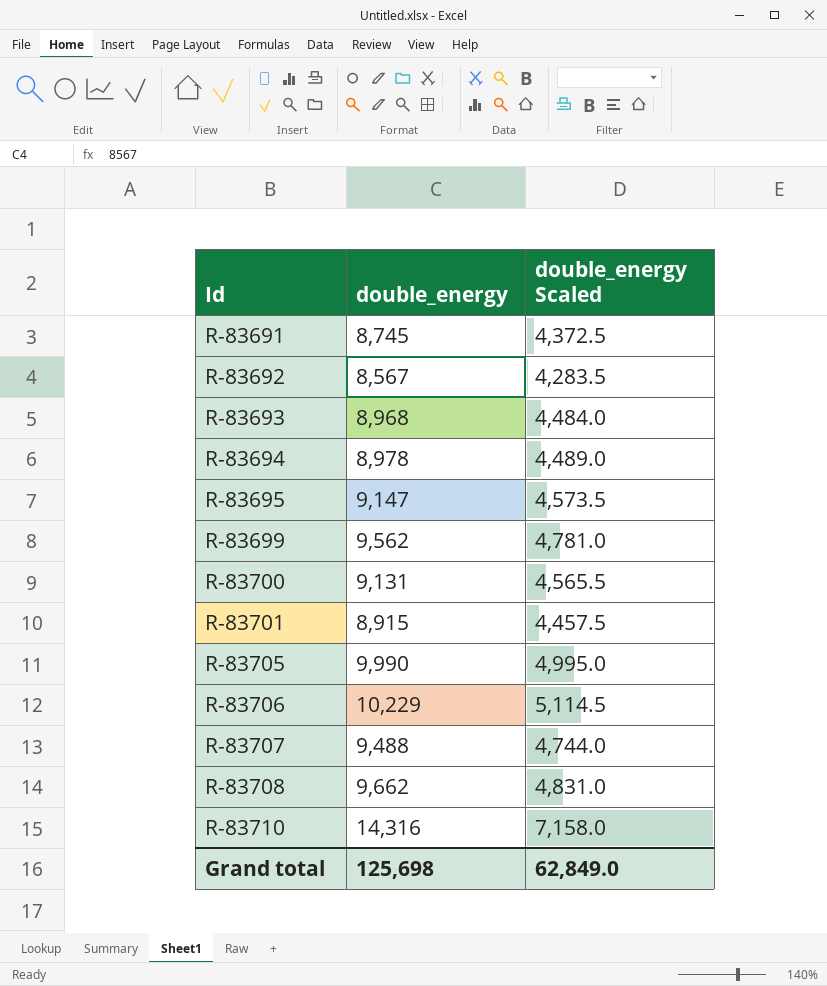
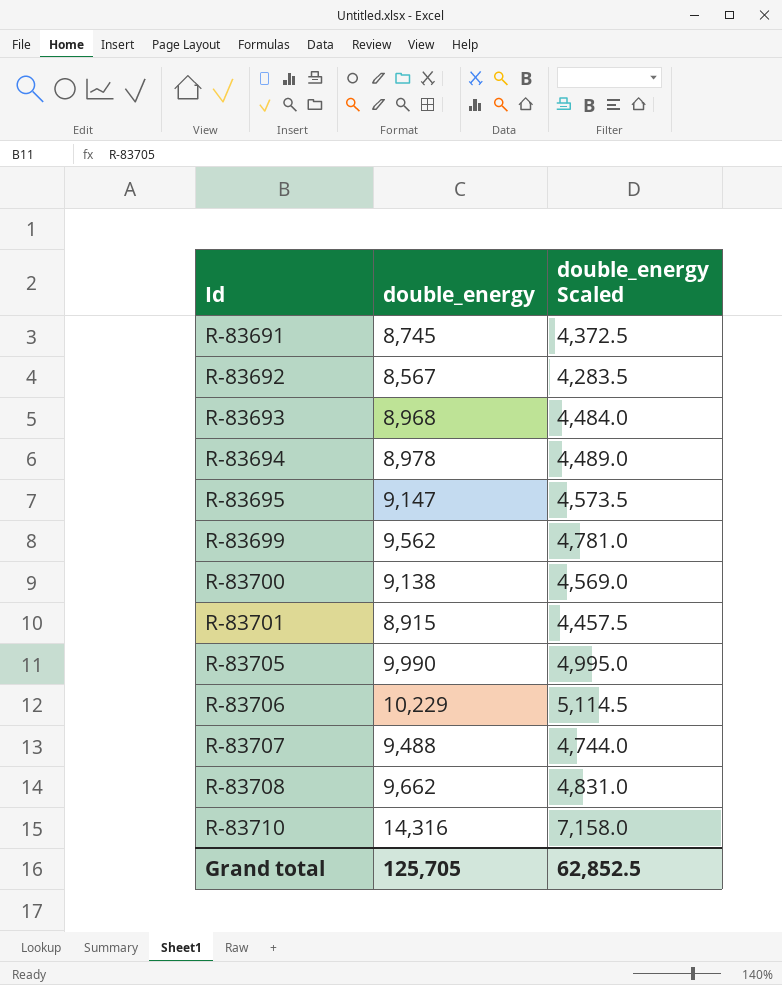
R-83700 | double_energy: 9,131 -> 9,138
R-83700 | double_energy Scaled: 4,565.5 -> 4,569.0
Grand total | double_energy: 125,698 -> 125,705
Grand total | double_energy Scaled: 62,849.0 -> 62,852.5

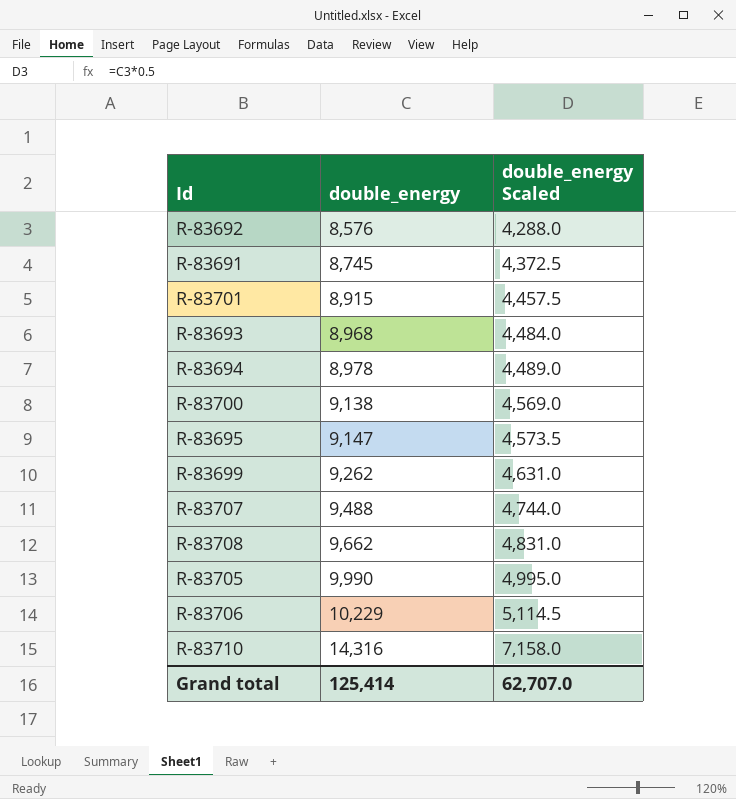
row order: Id ascending -> double_energy ascending
R-83692 | double_energy: 8,567 -> 8,576
R-83692 | double_energy Scaled: 4,283.5 -> 4,288.0
R-83699 | double_energy: 9,562 -> 9,262
R-83699 | double_energy Scaled: 4,781.0 -> 4,631.0
Grand total | double_energy: 125,705 -> 125,414
Grand total | double_energy Scaled: 62,852.5 -> 62,707.0

